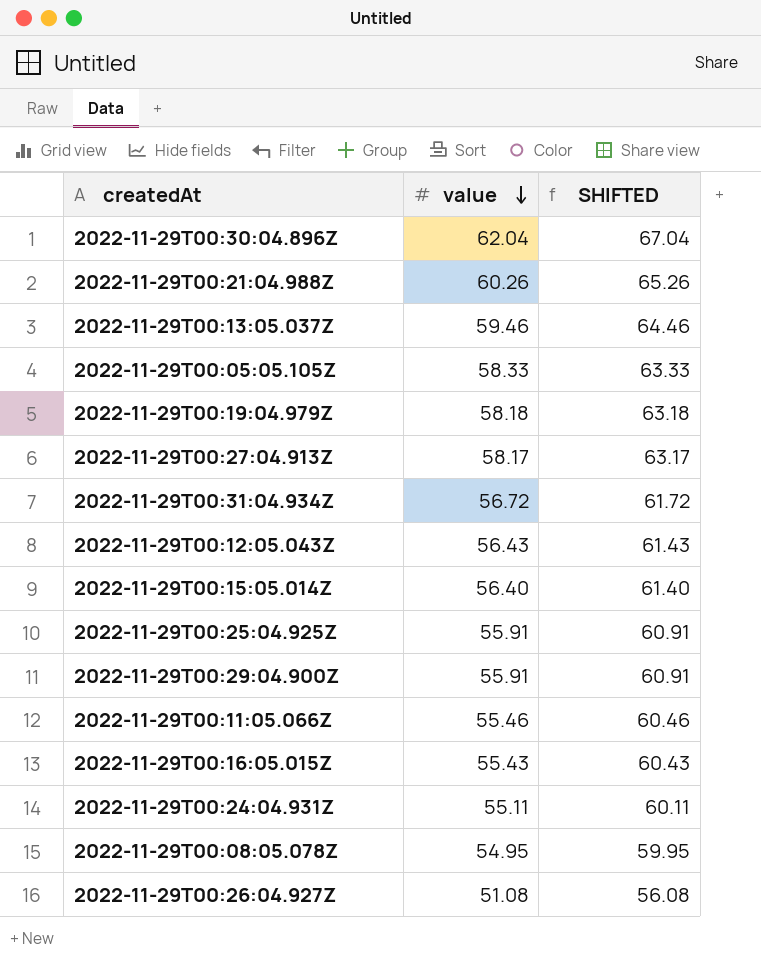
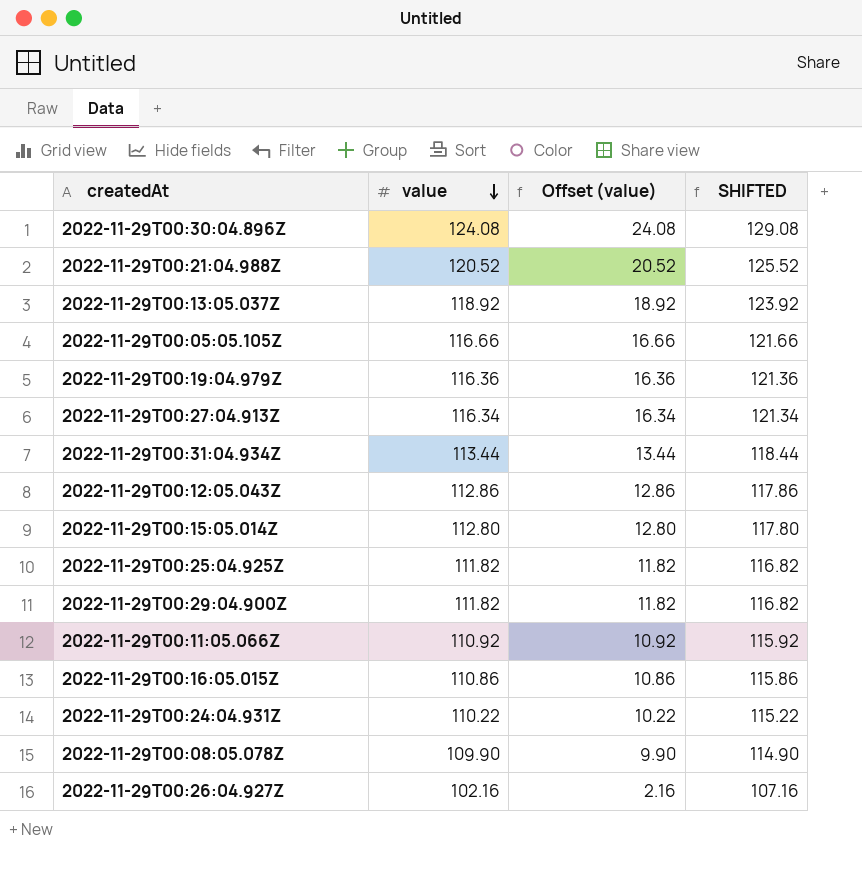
column Offset (value) | formula: none -> [value] - 100
2022-11-29T00:30:04.896Z | value: 62.04 -> 124.08
2022-11-29T00:30:04.896Z | SHIFTED: 67.04 -> 129.08
2022-11-29T00:21:04.988Z | value: 60.26 -> 120.52
2022-11-29T00:21:04.988Z | SHIFTED: 65.26 -> 125.52
2022-11-29T00:13:05.037Z | value: 59.46 -> 118.92
2022-11-29T00:13:05.037Z | SHIFTED: 64.46 -> 123.92
2022-11-29T00:05:05.105Z | value: 58.33 -> 116.66
2022-11-29T00:05:05.105Z | SHIFTED: 63.33 -> 121.66
2022-11-29T00:19:04.979Z | value: 58.18 -> 116.36
2022-11-29T00:19:04.979Z | SHIFTED: 63.18 -> 121.36
2022-11-29T00:27:04.913Z | value: 58.17 -> 116.34
2022-11-29T00:27:04.913Z | SHIFTED: 63.17 -> 121.34
2022-11-29T00:31:04.934Z | value: 56.72 -> 113.44
2022-11-29T00:31:04.934Z | SHIFTED: 61.72 -> 118.44
2022-11-29T00:12:05.043Z | value: 56.43 -> 112.86
2022-11-29T00:12:05.043Z | SHIFTED: 61.43 -> 117.86
2022-11-29T00:15:05.014Z | value: 56.40 -> 112.80
2022-11-29T00:15:05.014Z | SHIFTED: 61.40 -> 117.80
2022-11-29T00:25:04.925Z | value: 55.91 -> 111.82
2022-11-29T00:25:04.925Z | SHIFTED: 60.91 -> 116.82
2022-11-29T00:29:04.900Z | value: 55.91 -> 111.82
2022-11-29T00:29:04.900Z | SHIFTED: 60.91 -> 116.82
2022-11-29T00:11:05.066Z | value: 55.46 -> 110.92
2022-11-29T00:11:05.066Z | SHIFTED: 60.46 -> 115.92
2022-11-29T00:16:05.015Z | value: 55.43 -> 110.86
2022-11-29T00:16:05.015Z | SHIFTED: 60.43 -> 115.86
2022-11-29T00:24:04.931Z | value: 55.11 -> 110.22
2022-11-29T00:24:04.931Z | SHIFTED: 60.11 -> 115.22
2022-11-29T00:08:05.078Z | value: 54.95 -> 109.90
2022-11-29T00:08:05.078Z | SHIFTED: 59.95 -> 114.90
2022-11-29T00:26:04.927Z | value: 51.08 -> 102.16
2022-11-29T00:26:04.927Z | SHIFTED: 56.08 -> 107.16

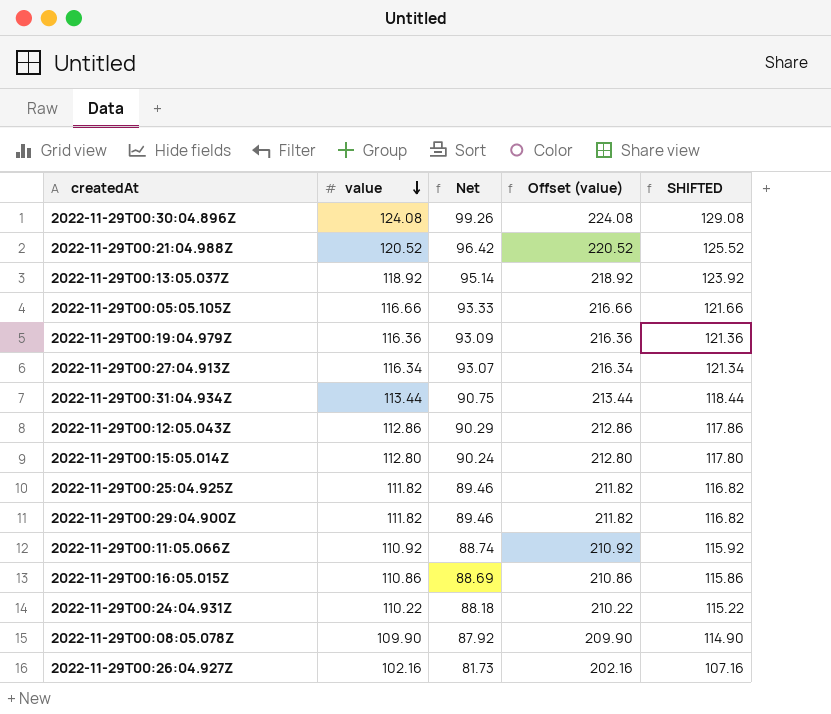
column Net | formula: none -> [value] * 0.8
column Offset (value) | formula: [value] - 100 -> [value] + 100

